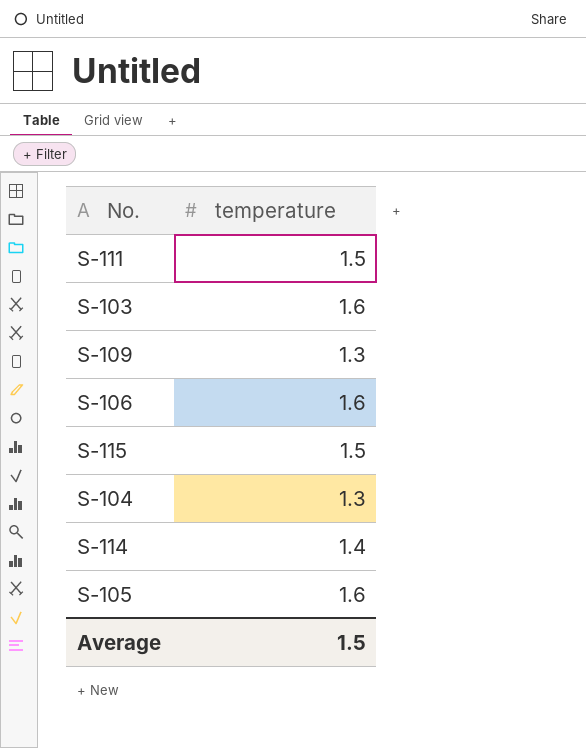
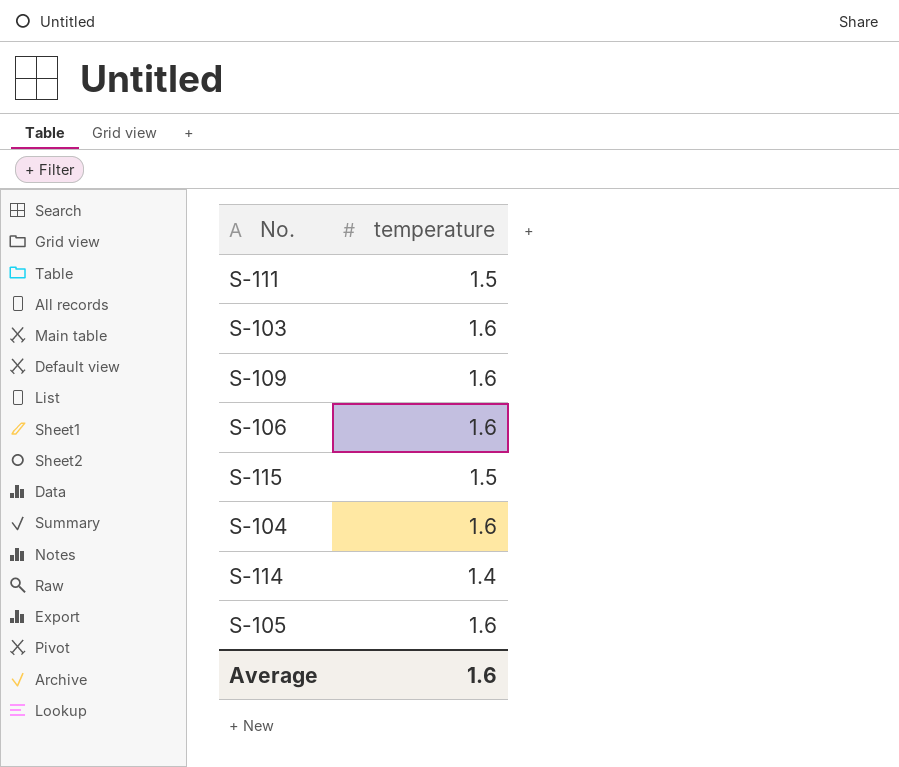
S-109 | temperature: 1.3 -> 1.6
S-104 | temperature: 1.3 -> 1.6
Average | temperature: 1.5 -> 1.6

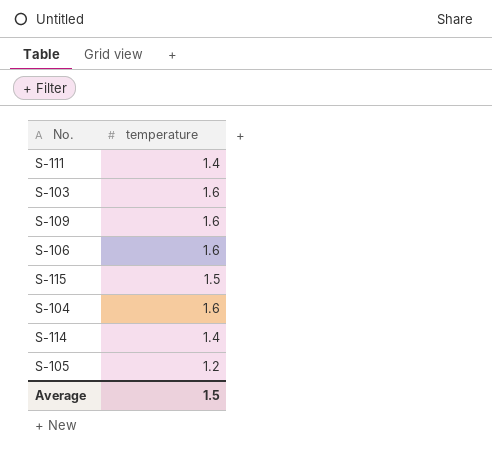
S-111 | temperature: 1.5 -> 1.4
S-105 | temperature: 1.6 -> 1.2
Average | temperature: 1.6 -> 1.5

